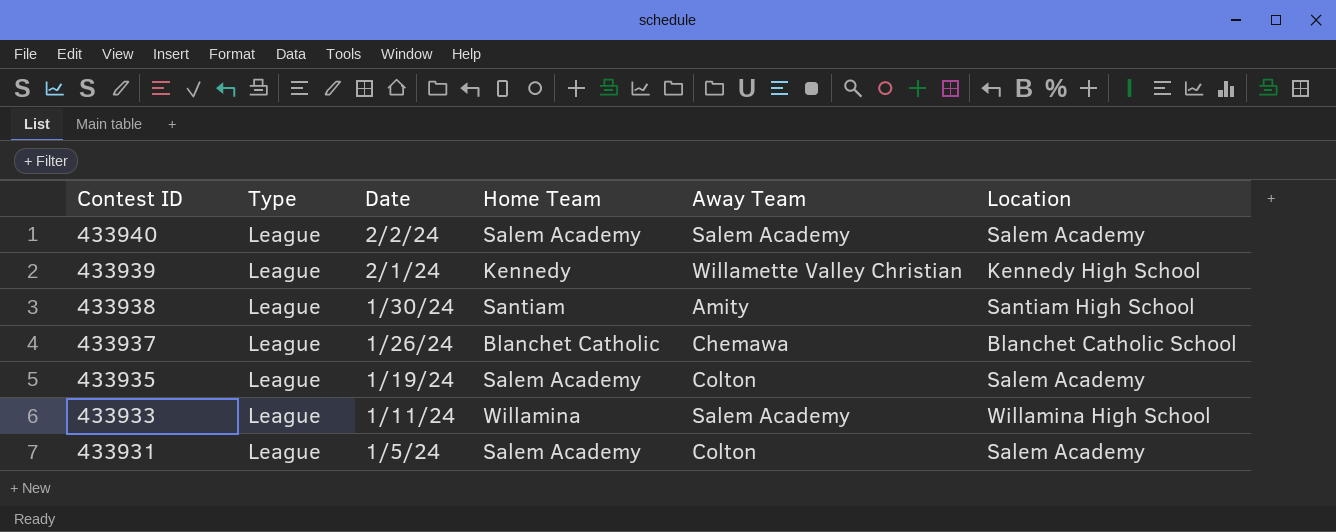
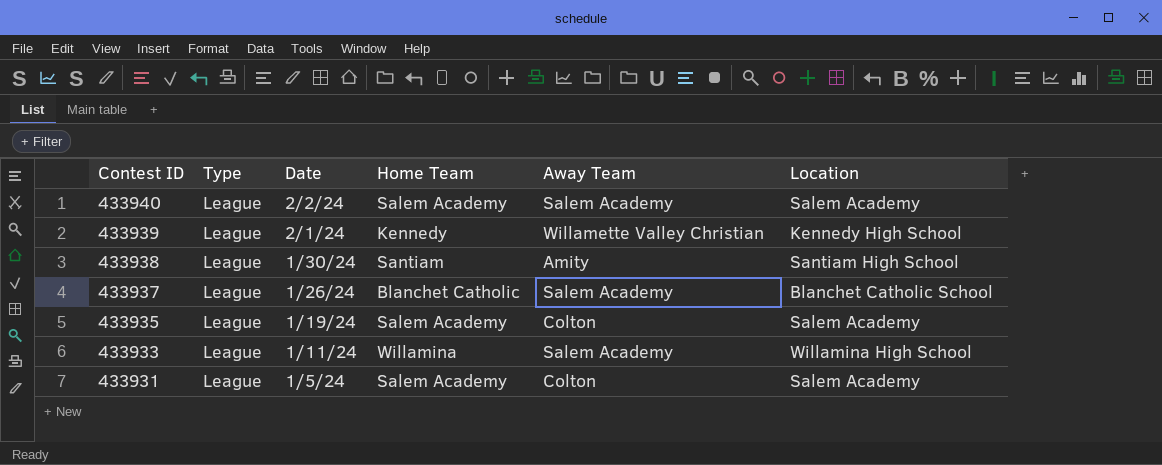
433937 | Away Team: Chemawa -> Salem Academy

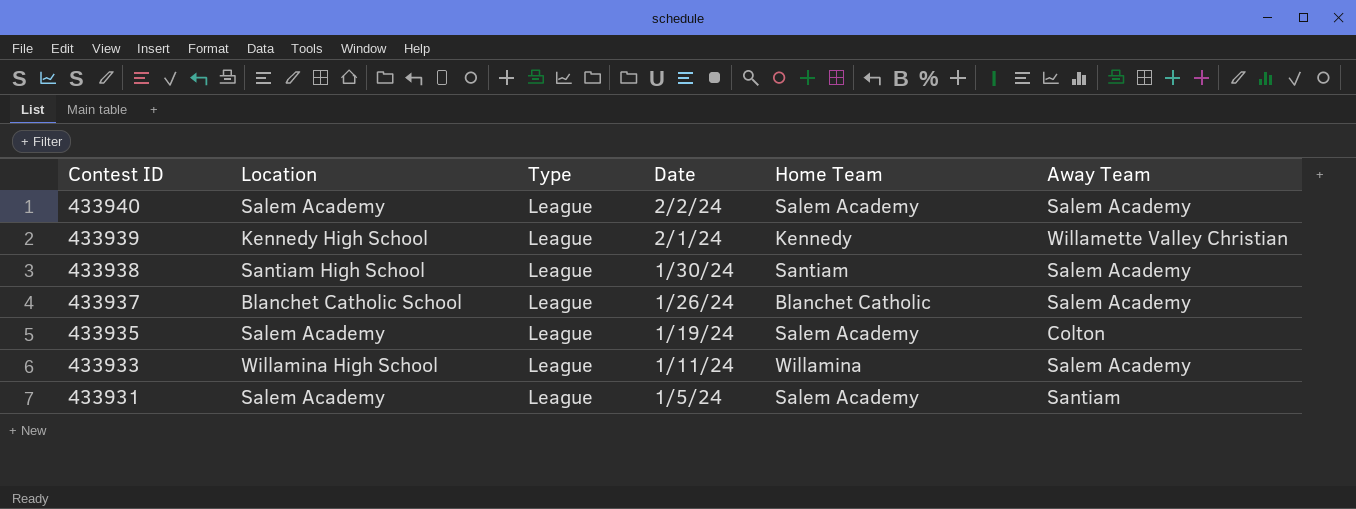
column Location | position: 6 -> 2
433938 | Away Team: Amity -> Salem Academy
433931 | Away Team: Colton -> Santiam

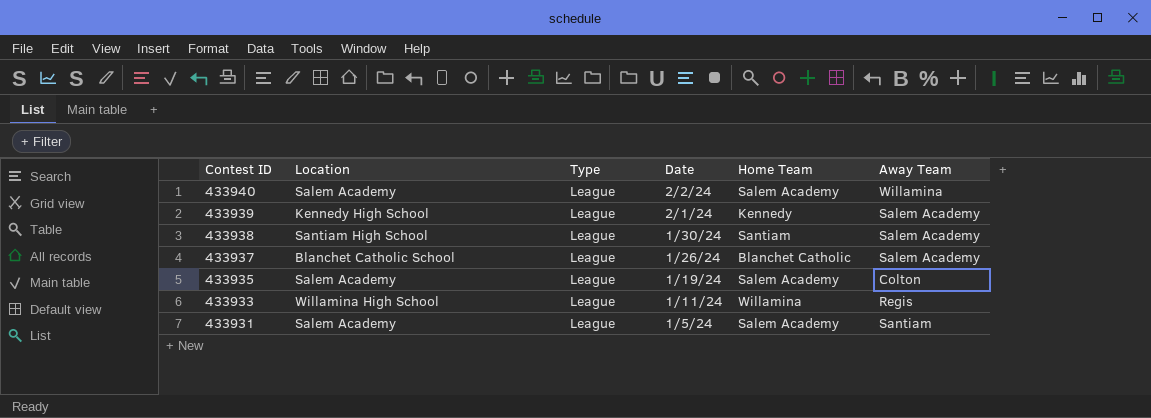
433940 | Away Team: Salem Academy -> Willamina
433939 | Away Team: Willamette Valley Christian -> Salem Academy
433933 | Away Team: Salem Academy -> Regis

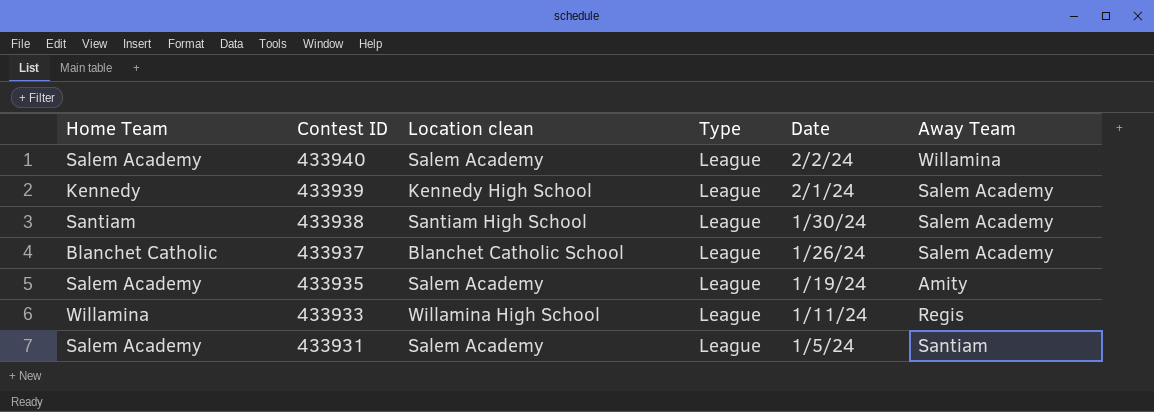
column Home Team | position: 5 -> 1
column name: Location -> Location clean
433935 | Away Team: Colton -> Amity

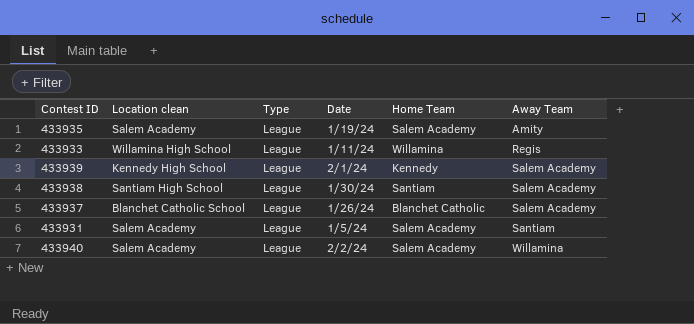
row order: Contest ID descending -> Away Team ascending
column Home Team | position: 1 -> 5

